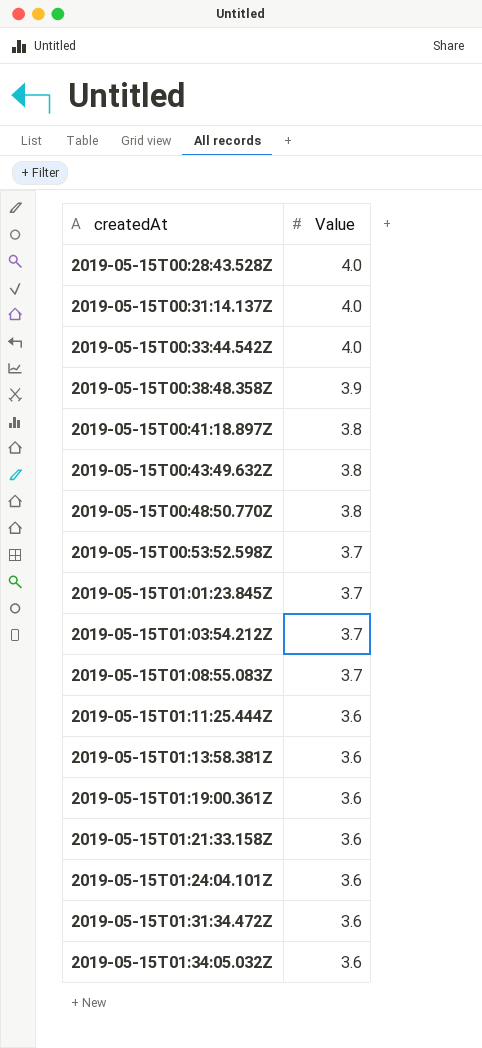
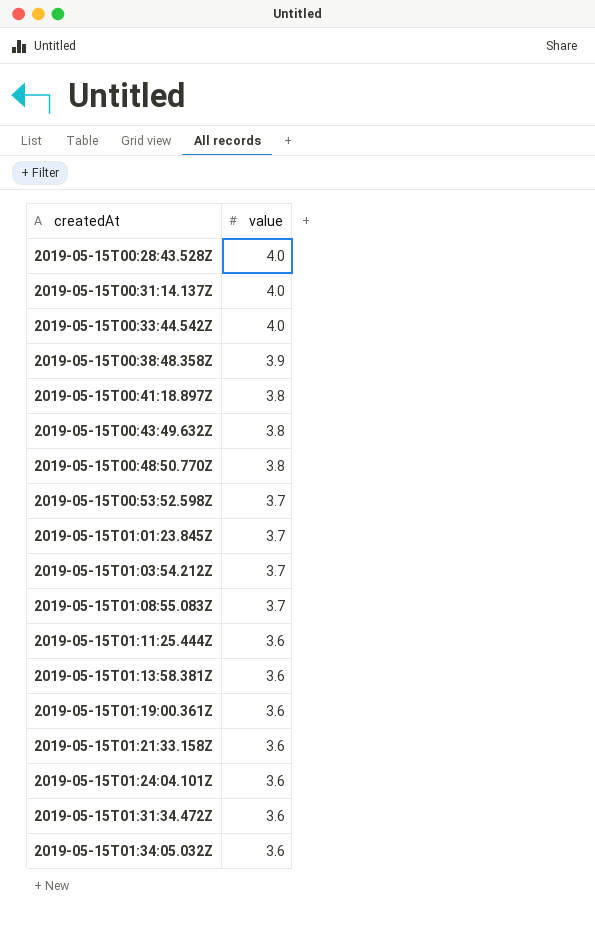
column name: Value -> value

